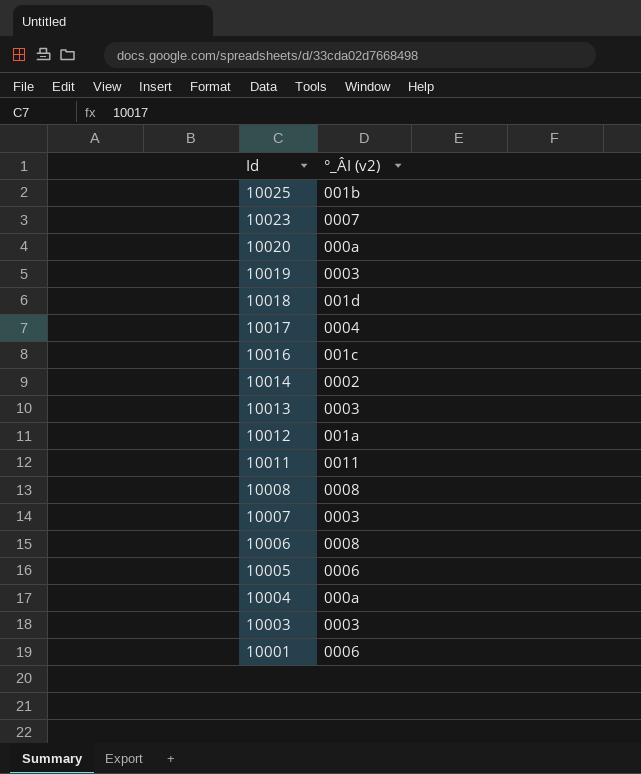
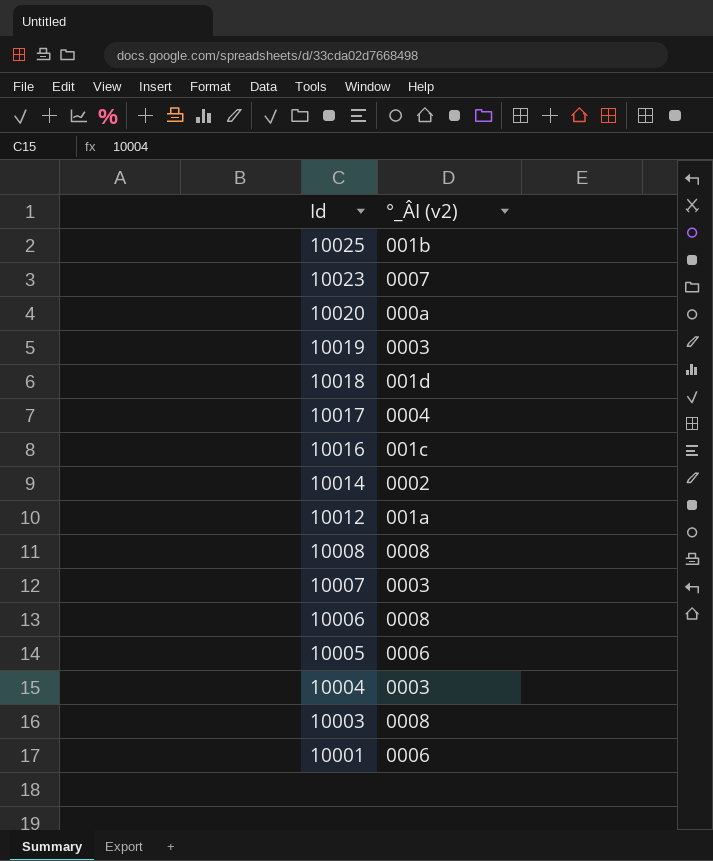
row 10013: 0003 -> none
row 10011: 0011 -> none
10004 | °_ÂI (v2): 000a -> 0003
10003 | °_ÂI (v2): 0003 -> 0008

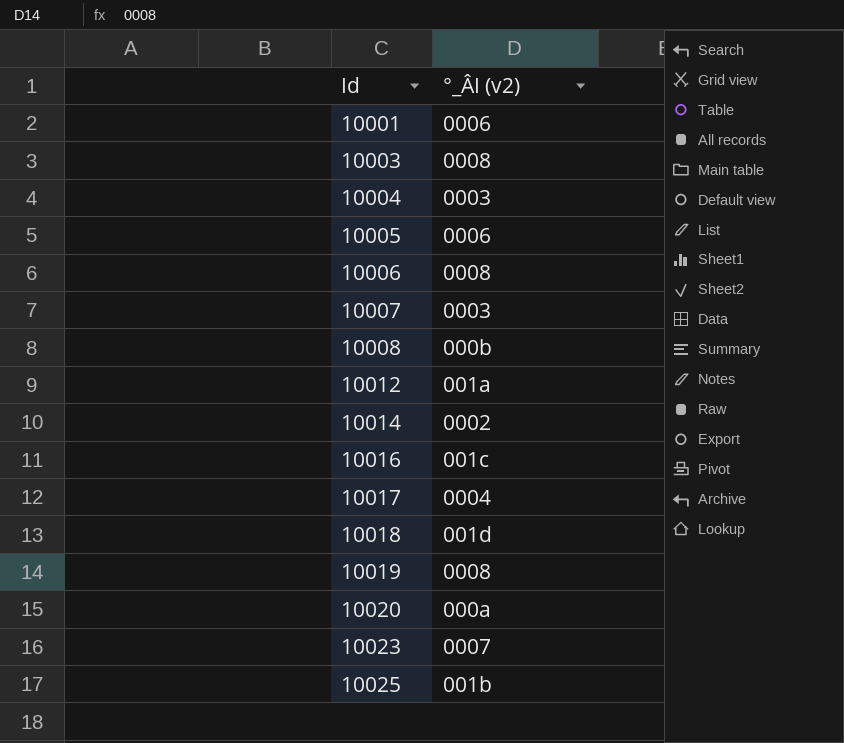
row order: Id descending -> Id ascending
10008 | °_ÂI (v2): 0008 -> 000b
10019 | °_ÂI (v2): 0003 -> 0008

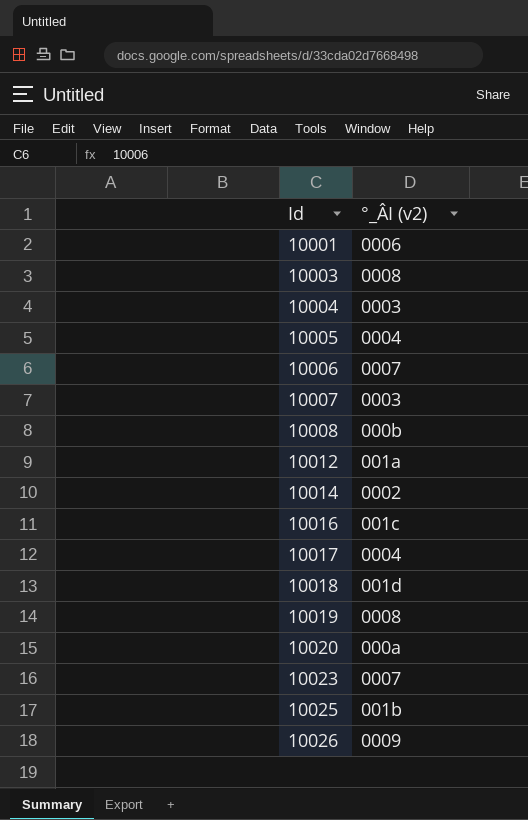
10005 | °_ÂI (v2): 0006 -> 0004
10006 | °_ÂI (v2): 0008 -> 0007
row 10026: none -> 0009

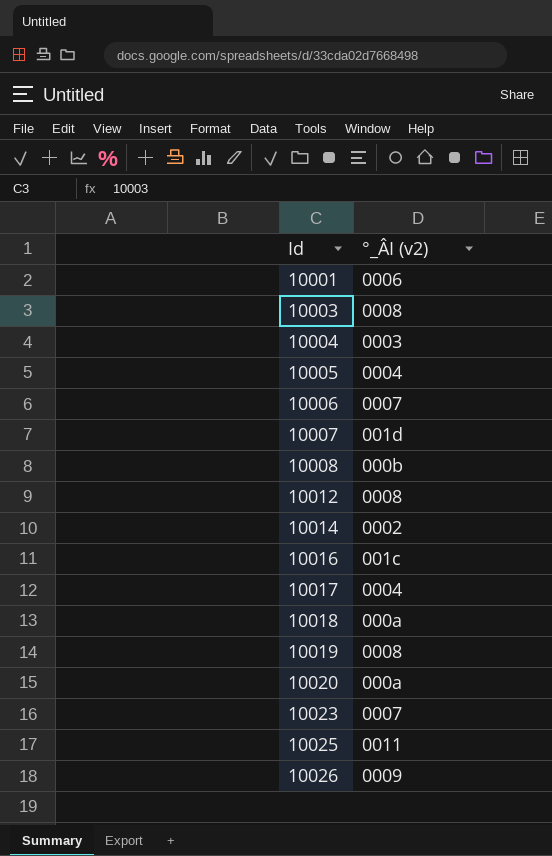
10007 | °_ÂI (v2): 0003 -> 001d
10012 | °_ÂI (v2): 001a -> 0008
10018 | °_ÂI (v2): 001d -> 000a
10025 | °_ÂI (v2): 001b -> 0011

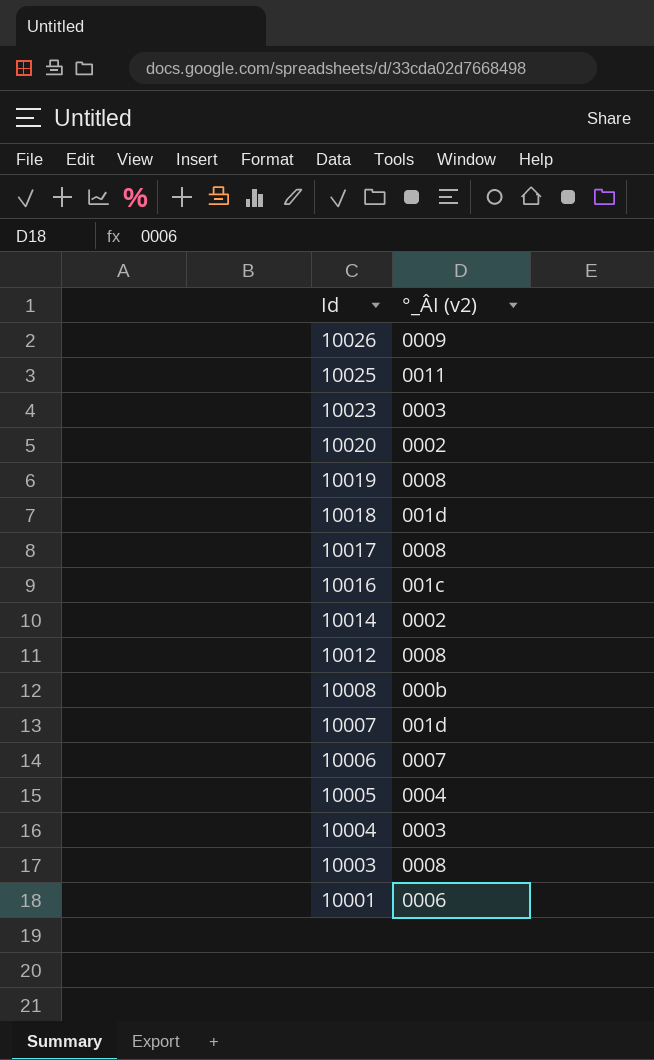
row order: Id ascending -> Id descending
10023 | °_ÂI (v2): 0007 -> 0003
10020 | °_ÂI (v2): 000a -> 0002
10018 | °_ÂI (v2): 000a -> 001d
10017 | °_ÂI (v2): 0004 -> 0008

